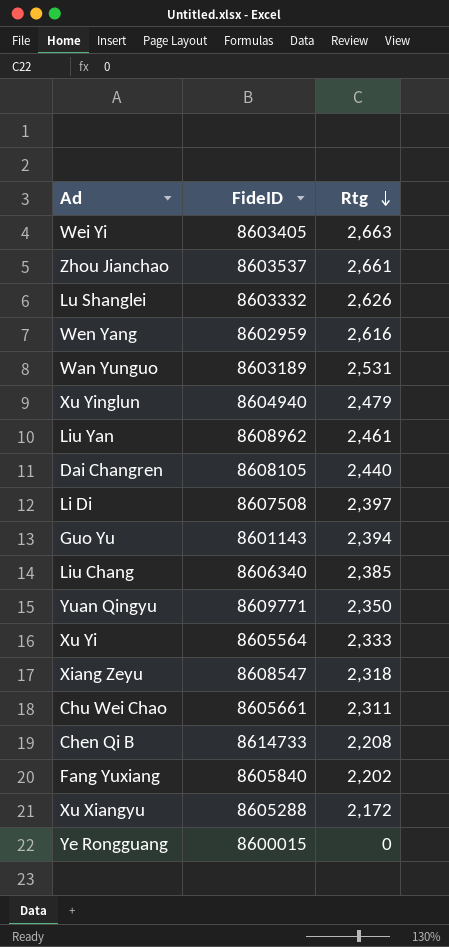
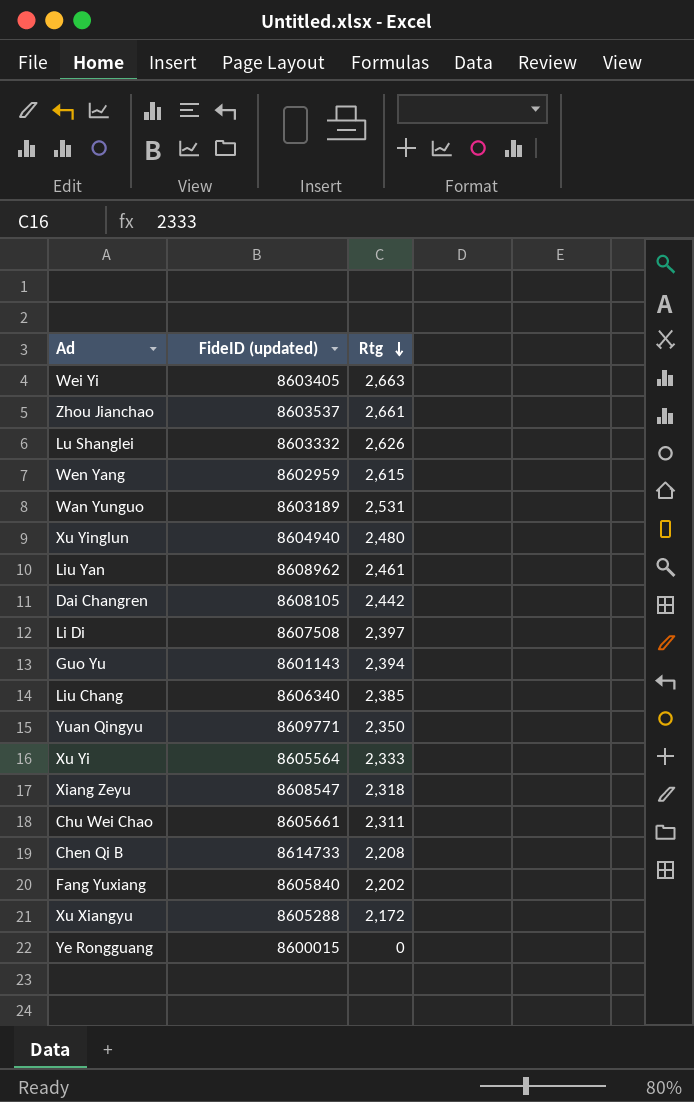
column name: FideID -> FideID (updated)
Wen Yang | Rtg: 2,616 -> 2,615
Xu Yinglun | Rtg: 2,479 -> 2,480
Dai Changren | Rtg: 2,440 -> 2,442

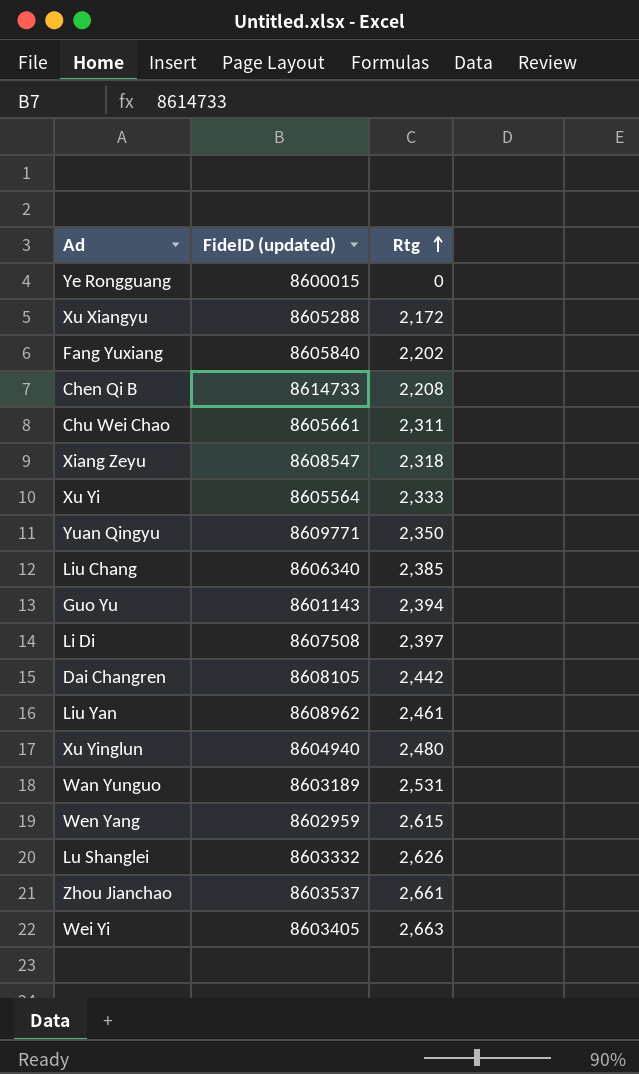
row order: Rtg descending -> Rtg ascending

